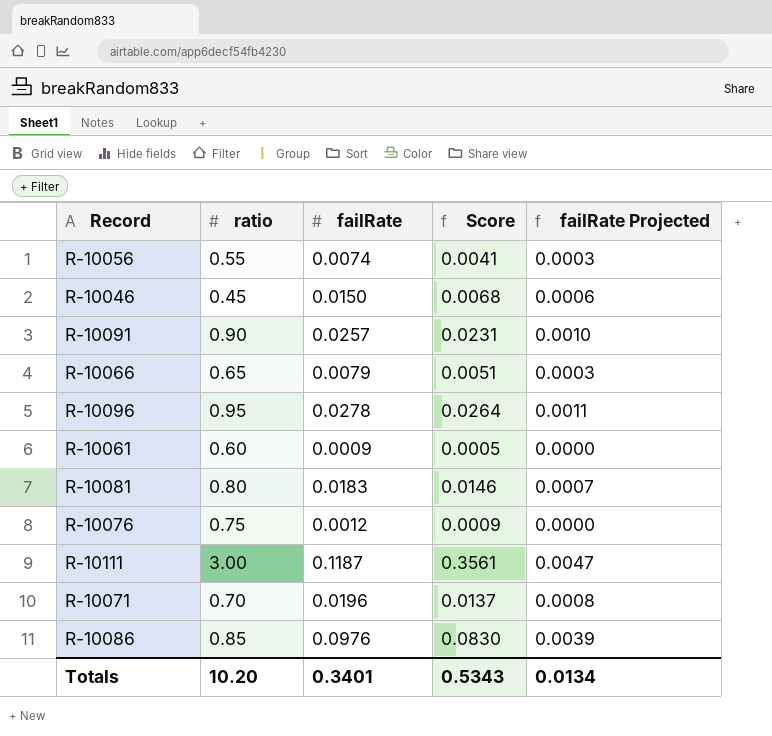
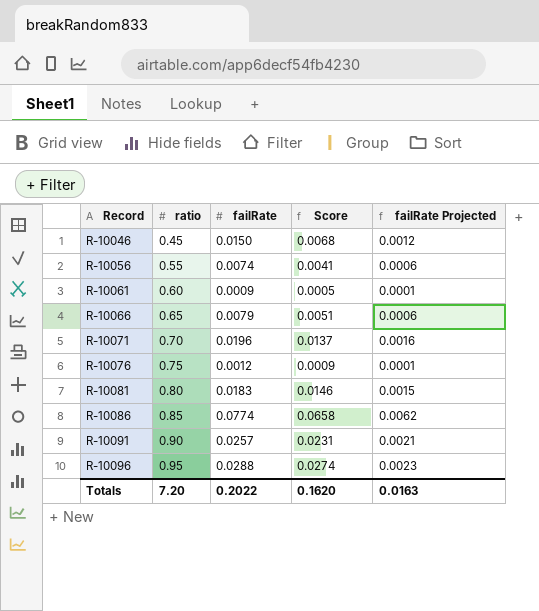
row order: none -> Record ascending
column failRate Projected | formula: [failRate] * 0.04 -> [failRate] * 0.08
row R-10111: 3.00 | 0.1187 | 0.3561 | 0.0047 -> none
R-10086 | failRate: 0.0976 -> 0.0774
R-10086 | Score: 0.0830 -> 0.0658
R-10096 | failRate: 0.0278 -> 0.0288
R-10096 | Score: 0.0264 -> 0.0274
Totals | ratio: 10.20 -> 7.20
Totals | failRate: 0.3401 -> 0.2022
Totals | Score: 0.5343 -> 0.1620
Totals | failRate Projected: 0.0134 -> 0.0163

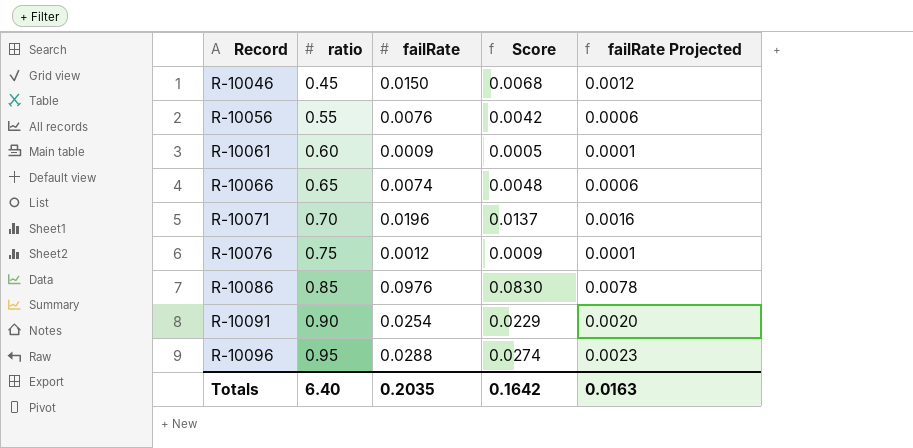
row R-10081: 0.80 | 0.0183 | 0.0146 | 0.0015 -> none
R-10056 | failRate: 0.0074 -> 0.0076
R-10056 | Score: 0.0041 -> 0.0042
R-10066 | failRate: 0.0079 -> 0.0074
R-10066 | Score: 0.0051 -> 0.0048
R-10086 | failRate: 0.0774 -> 0.0976
R-10086 | Score: 0.0658 -> 0.0830
R-10086 | failRate Projected: 0.0062 -> 0.0078
R-10091 | failRate: 0.0257 -> 0.0254
R-10091 | Score: 0.0231 -> 0.0229
R-10091 | failRate Projected: 0.0021 -> 0.0020
Totals | ratio: 7.20 -> 6.40
Totals | failRate: 0.2022 -> 0.2035
Totals | Score: 0.1620 -> 0.1642

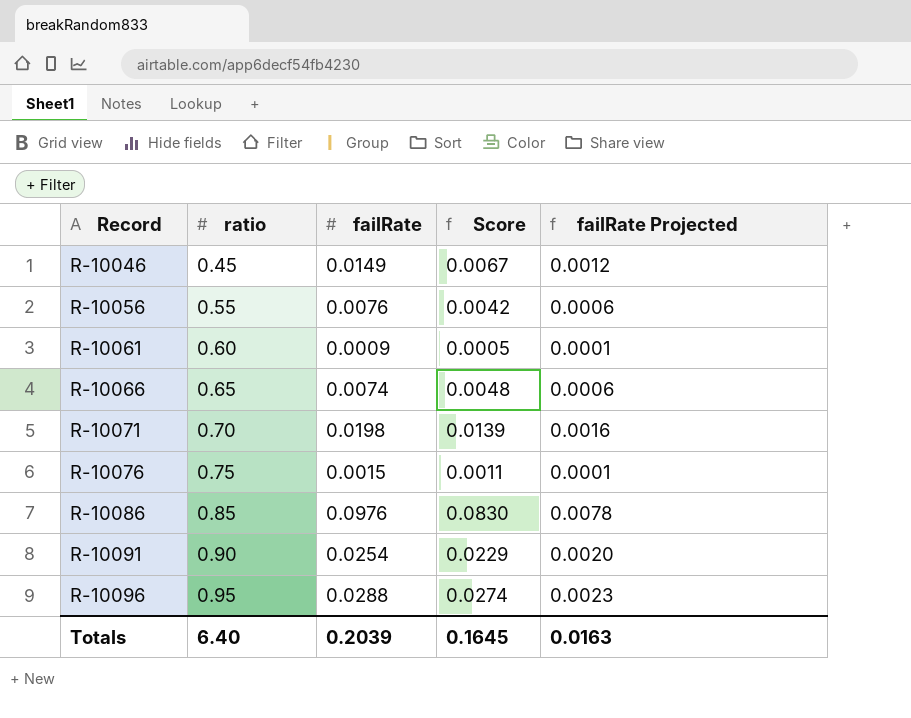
R-10046 | failRate: 0.0150 -> 0.0149
R-10046 | Score: 0.0068 -> 0.0067
R-10071 | failRate: 0.0196 -> 0.0198
R-10071 | Score: 0.0137 -> 0.0139
R-10076 | failRate: 0.0012 -> 0.0015
R-10076 | Score: 0.0009 -> 0.0011
Totals | failRate: 0.2035 -> 0.2039
Totals | Score: 0.1642 -> 0.1645

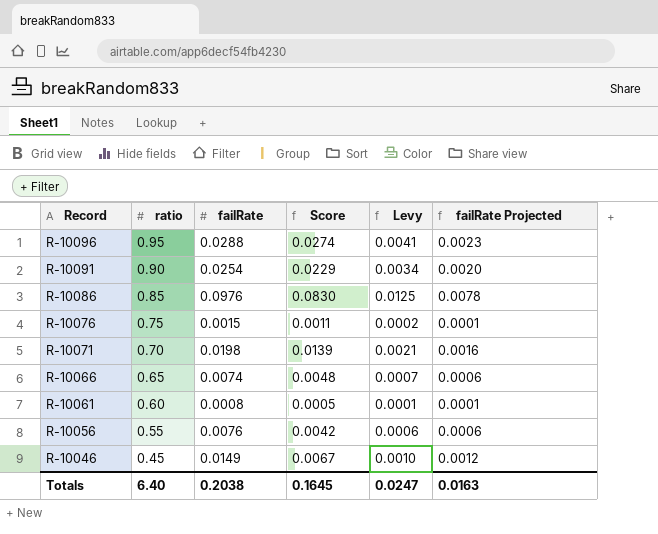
row order: Record ascending -> Record descending
column Levy | formula: none -> [Score] * 0.15
R-10061 | failRate: 0.0009 -> 0.0008
Totals | failRate: 0.2039 -> 0.2038

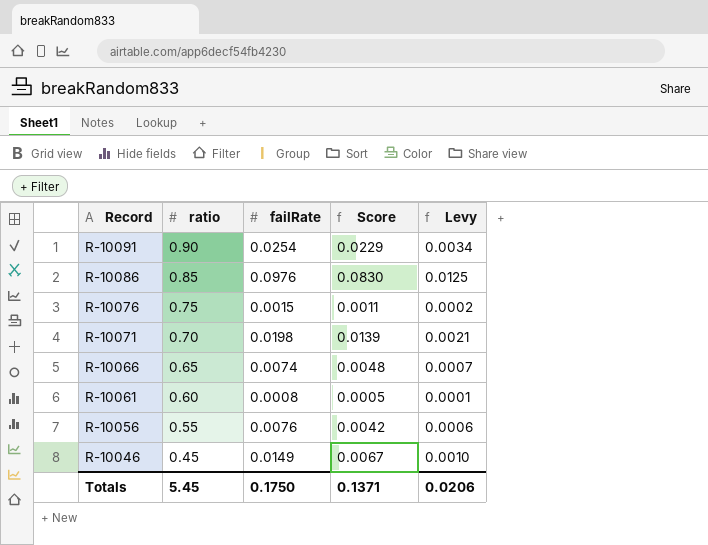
column failRate Projected | formula: [failRate] * 0.08 -> none
row R-10096: 0.95 | 0.0288 | 0.0274 | 0.0041 | 0.0023 -> none
Totals | ratio: 6.40 -> 5.45
Totals | failRate: 0.2038 -> 0.1750
Totals | Score: 0.1645 -> 0.1371
Totals | Levy: 0.0247 -> 0.0206

